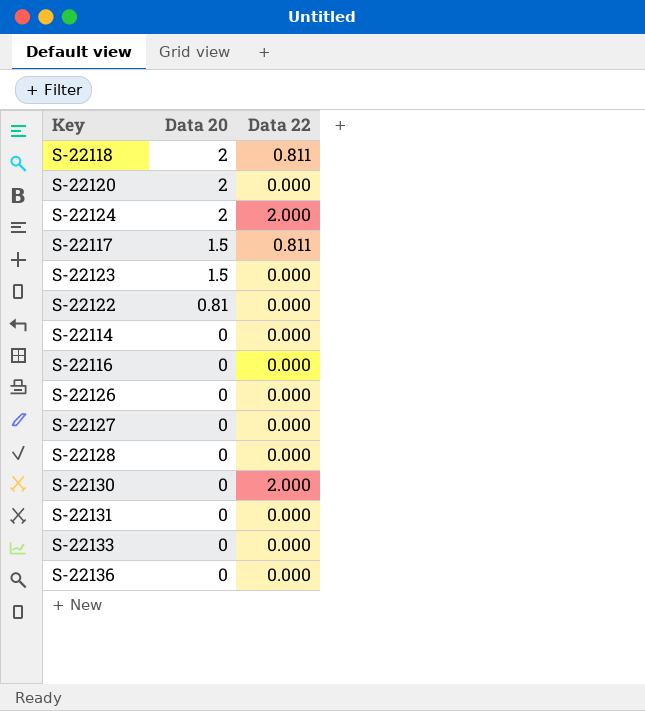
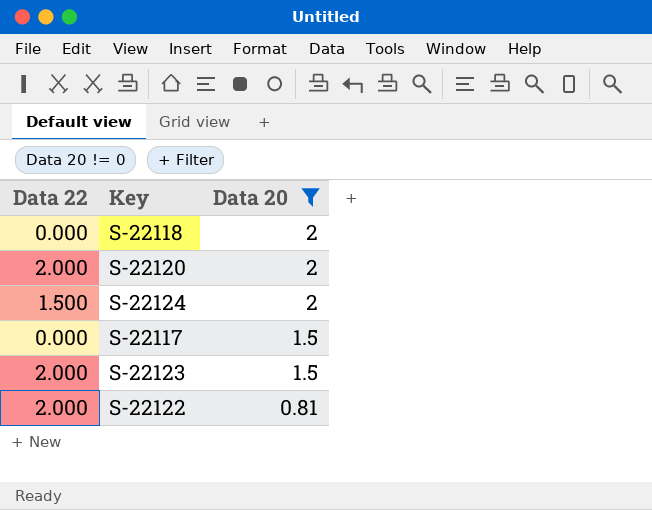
filter: none -> Data 20 != 0
column Data 22 | position: 3 -> 1
S-22118 | Data 22: 0.811 -> 0.000
S-22120 | Data 22: 0.000 -> 2.000
S-22124 | Data 22: 2.000 -> 1.500
S-22117 | Data 22: 0.811 -> 0.000
S-22123 | Data 22: 0.000 -> 2.000
S-22122 | Data 22: 0.000 -> 2.000

